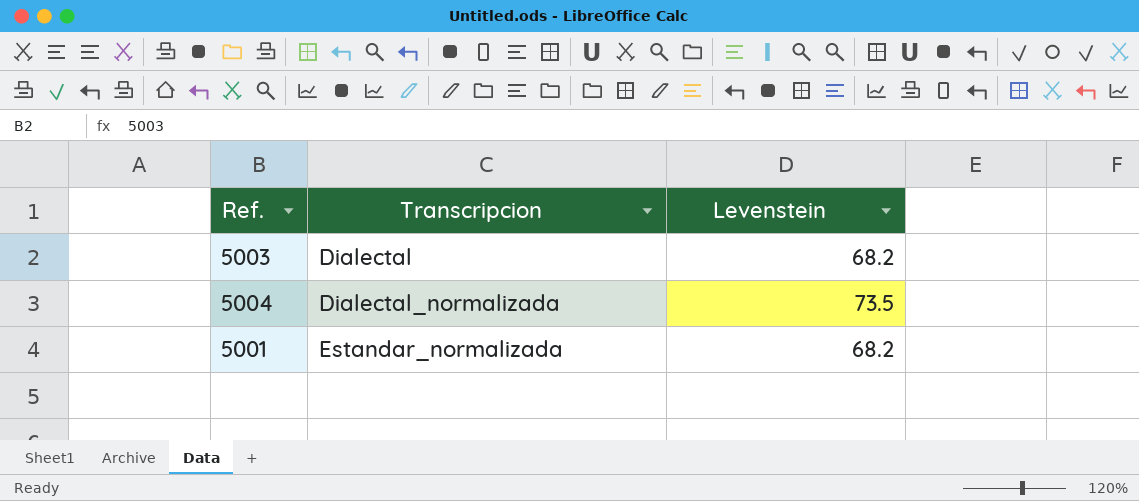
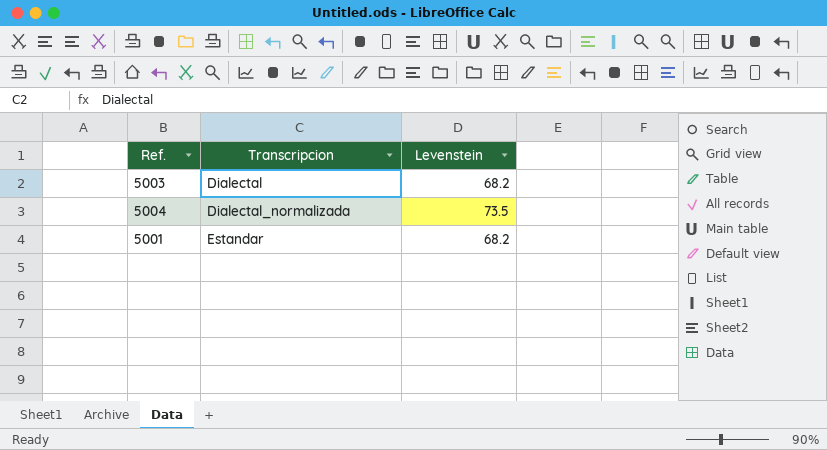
5001 | Transcripcion: Estandar_normalizada -> Estandar

